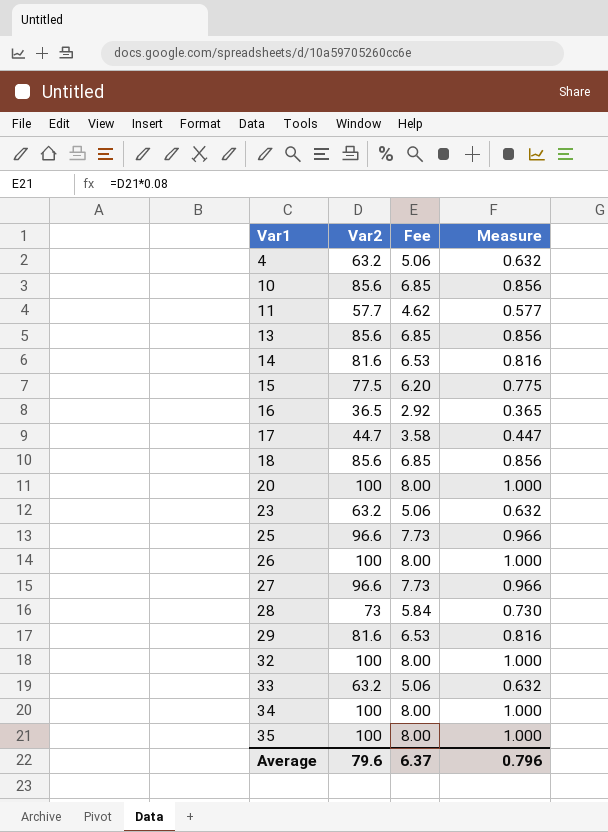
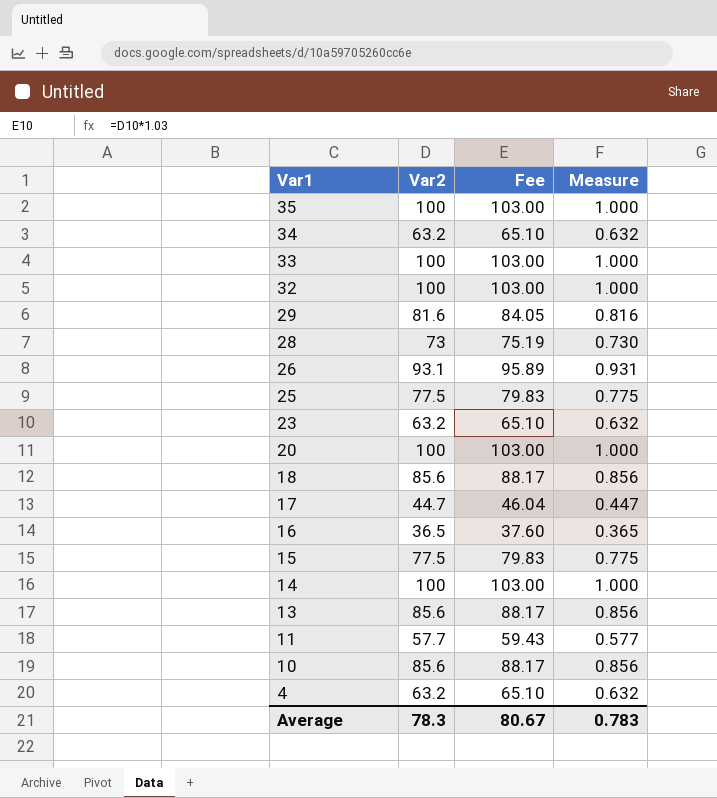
row order: Var1 ascending -> Var1 descending
column Fee | formula: [Var2] * 0.08 -> [Var2] * 1.03
row 27: 96.6 | 7.73 | 0.966 -> none
34 | Var2: 100 -> 63.2
34 | Measure: 1.000 -> 0.632
33 | Var2: 63.2 -> 100
33 | Measure: 0.632 -> 1.000
26 | Var2: 100 -> 93.1
26 | Measure: 1.000 -> 0.931
25 | Var2: 96.6 -> 77.5
25 | Measure: 0.966 -> 0.775
14 | Var2: 81.6 -> 100
14 | Measure: 0.816 -> 1.000
Average | Var2: 79.6 -> 78.3
Average | Fee: 6.37 -> 80.67
Average | Measure: 0.796 -> 0.783

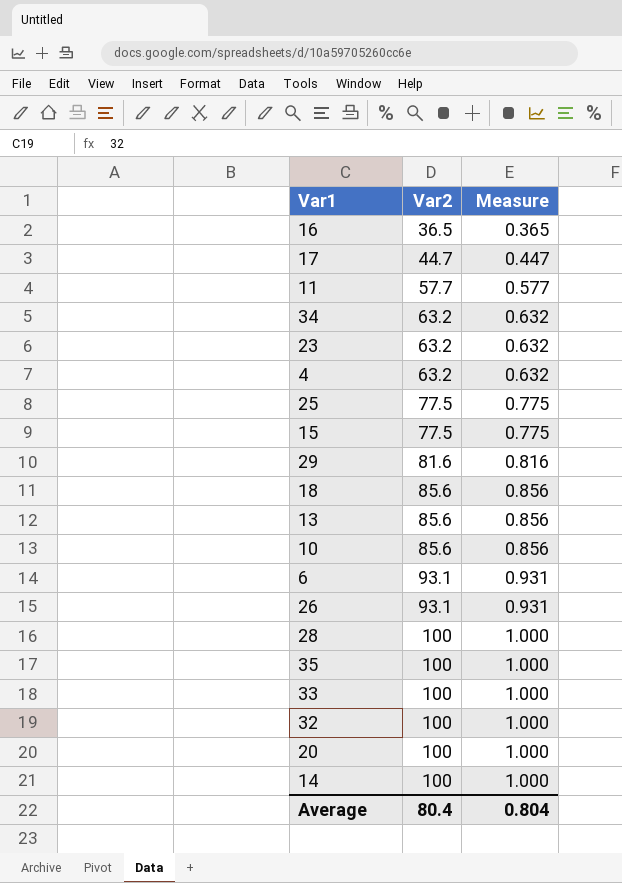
row order: Var1 descending -> Var2 ascending
column Fee | formula: [Var2] * 1.03 -> none
row 6: none -> 93.1 | 0.931
28 | Var2: 73 -> 100
28 | Measure: 0.730 -> 1.000
Average | Var2: 78.3 -> 80.4
Average | Measure: 0.783 -> 0.804

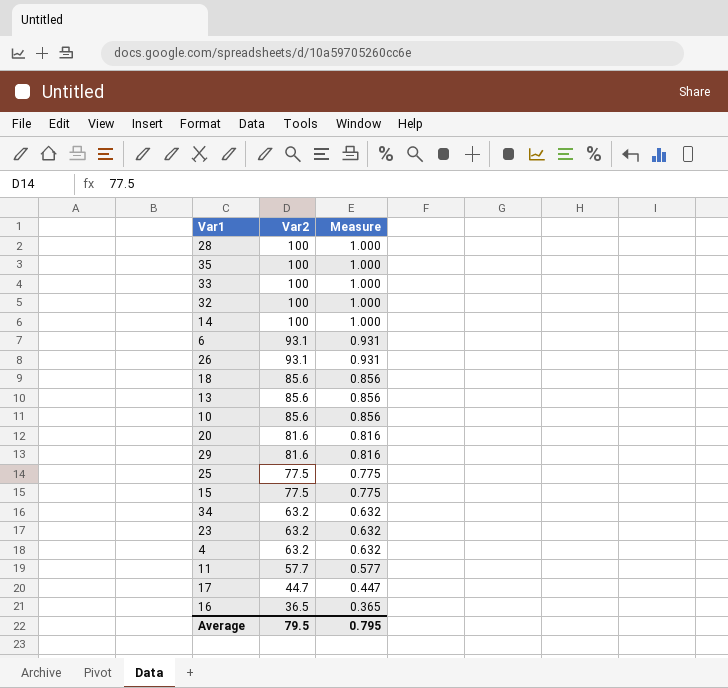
row order: Var2 ascending -> Var2 descending
20 | Var2: 100 -> 81.6
20 | Measure: 1.000 -> 0.816
Average | Var2: 80.4 -> 79.5
Average | Measure: 0.804 -> 0.795

